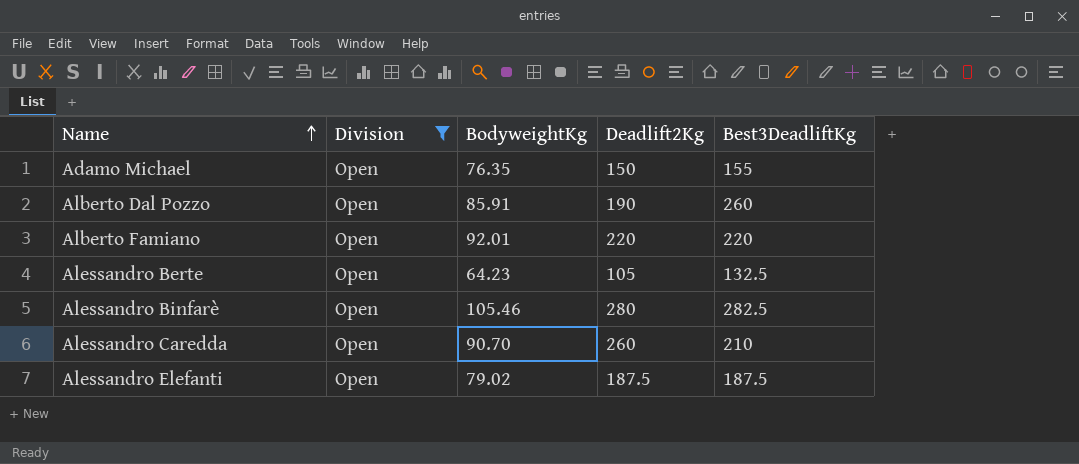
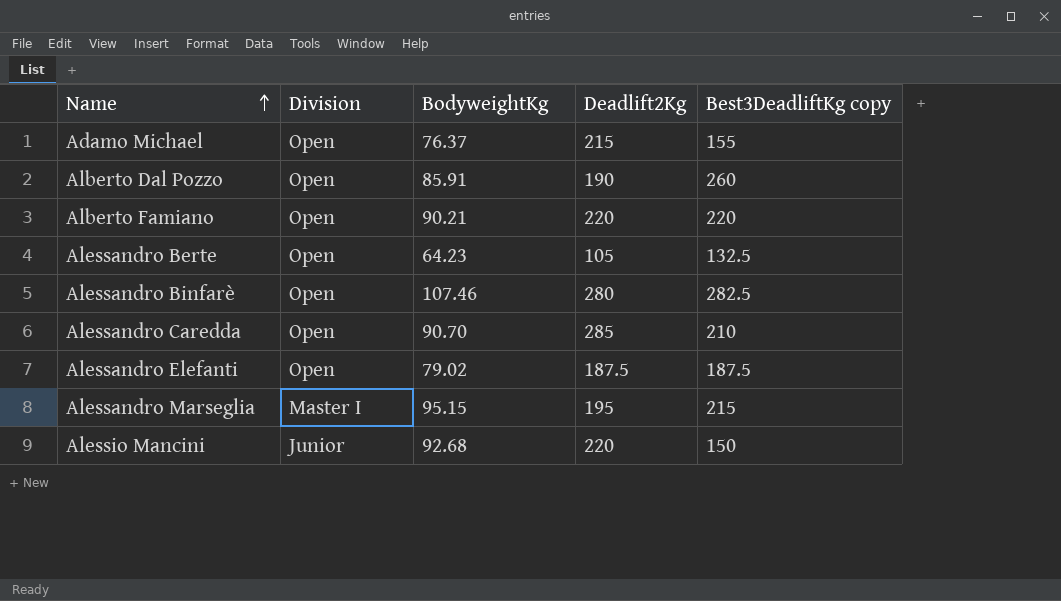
filter: Division = Open -> none
column name: Best3DeadliftKg -> Best3DeadliftKg copy
Adamo Michael | BodyweightKg: 76.35 -> 76.37
Adamo Michael | Deadlift2Kg: 150 -> 215
Alberto Famiano | BodyweightKg: 92.01 -> 90.21
Alessandro Binfarè | BodyweightKg: 105.46 -> 107.46
Alessandro Caredda | Deadlift2Kg: 260 -> 285

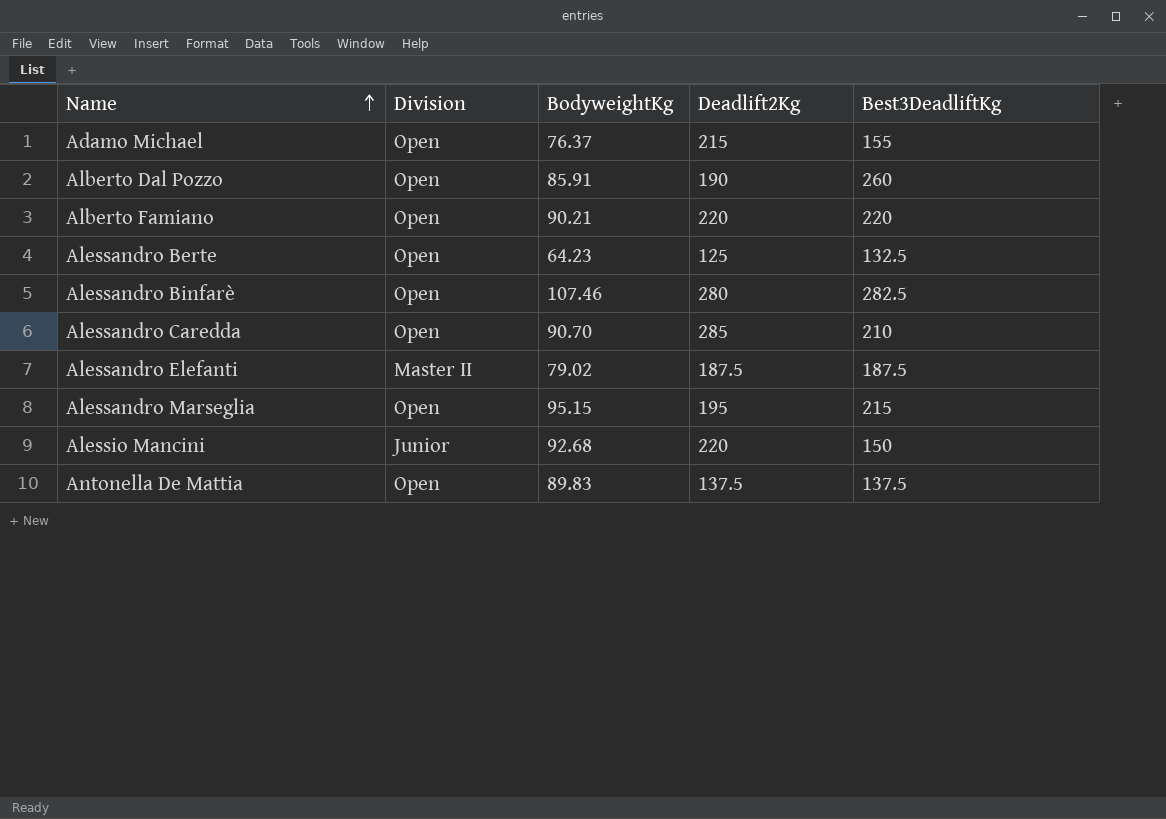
column name: Best3DeadliftKg copy -> Best3DeadliftKg
Alessandro Berte | Deadlift2Kg: 105 -> 125
Alessandro Elefanti | Division: Open -> Master II
Alessandro Marseglia | Division: Master I -> Open
row Antonella De Mattia: none -> Open | 89.83 | 137.5 | 137.5

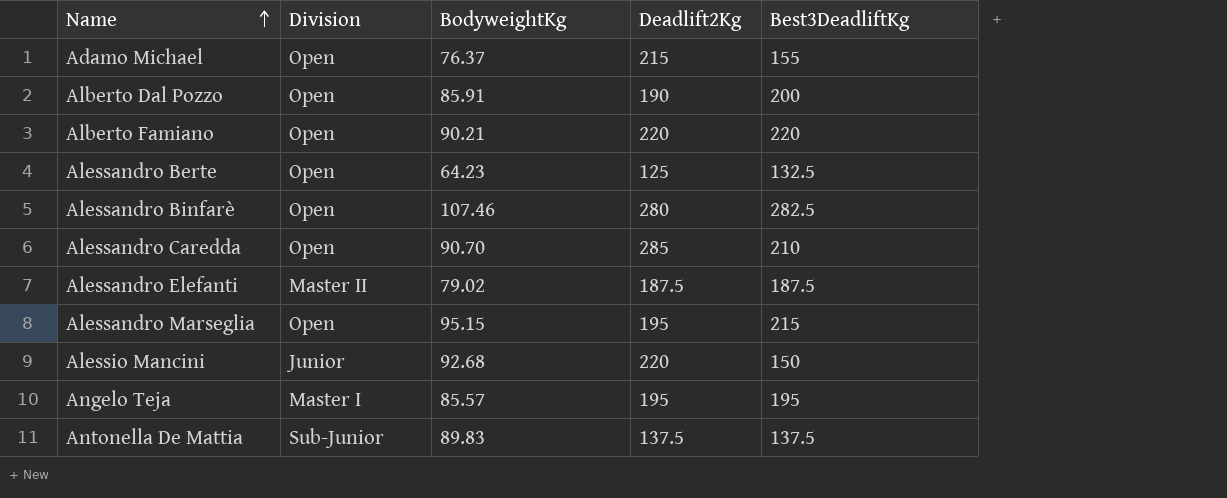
Alberto Dal Pozzo | Best3DeadliftKg: 260 -> 200
row Angelo Teja: none -> Master I | 85.57 | 195 | 195
Antonella De Mattia | Division: Open -> Sub-Junior

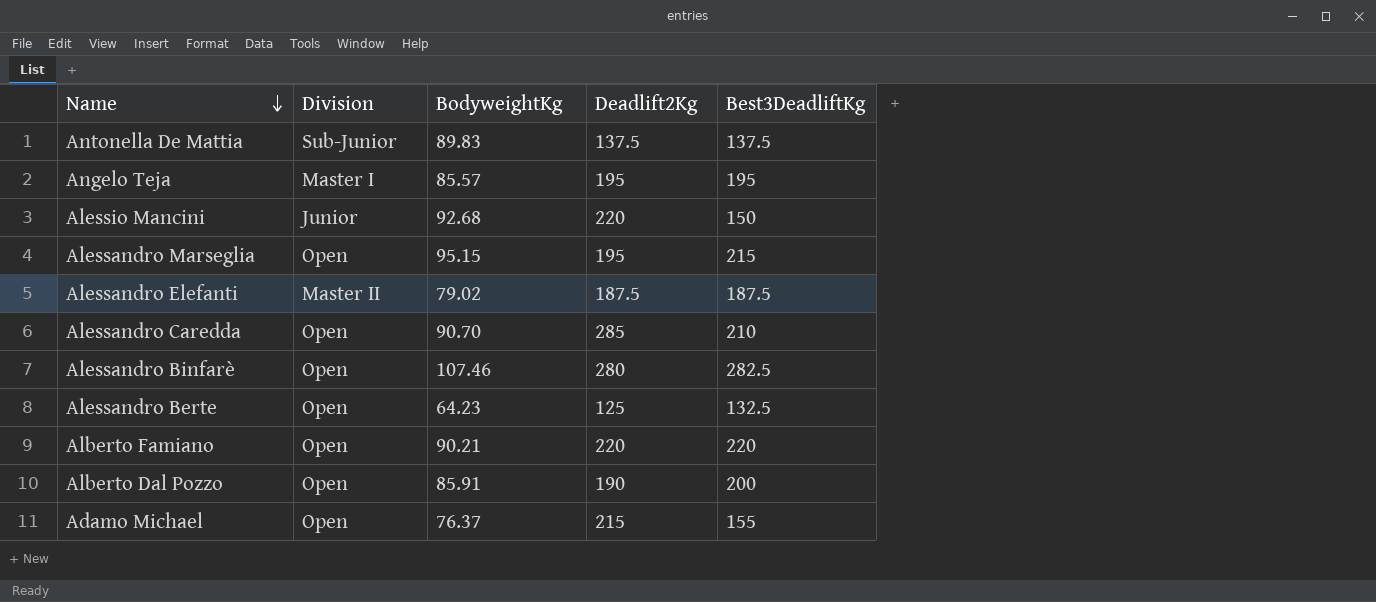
row order: Name ascending -> Name descending

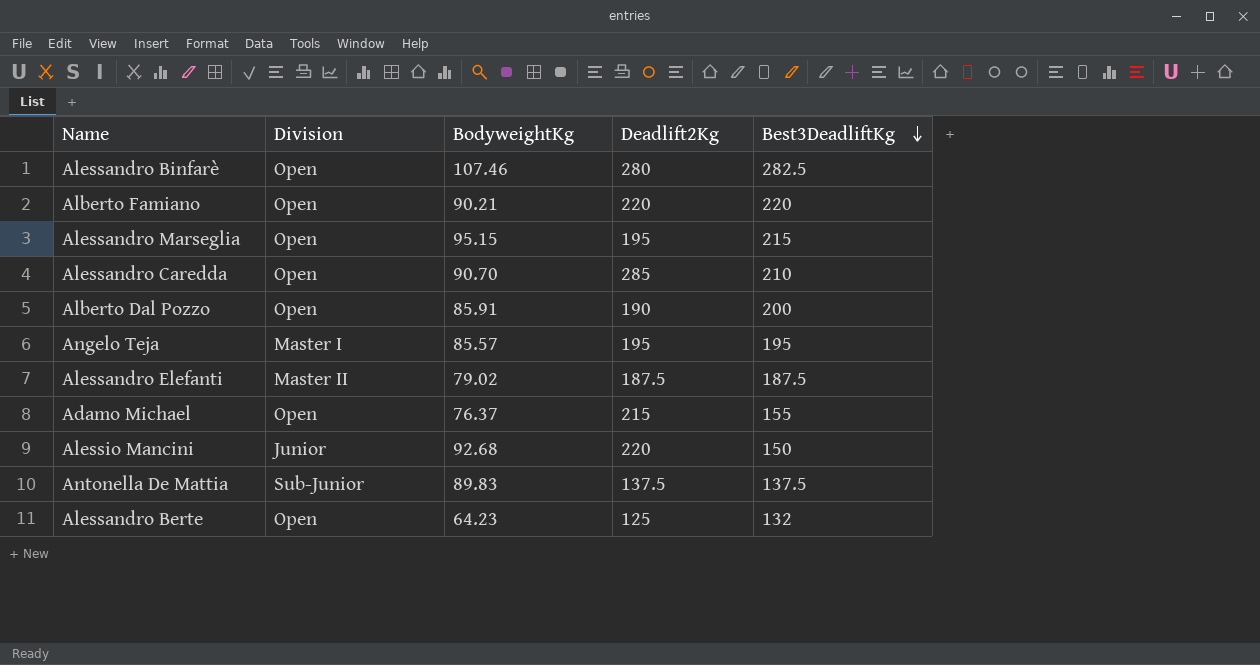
row order: Name descending -> Best3DeadliftKg descending
Alessandro Berte | Best3DeadliftKg: 132.5 -> 132

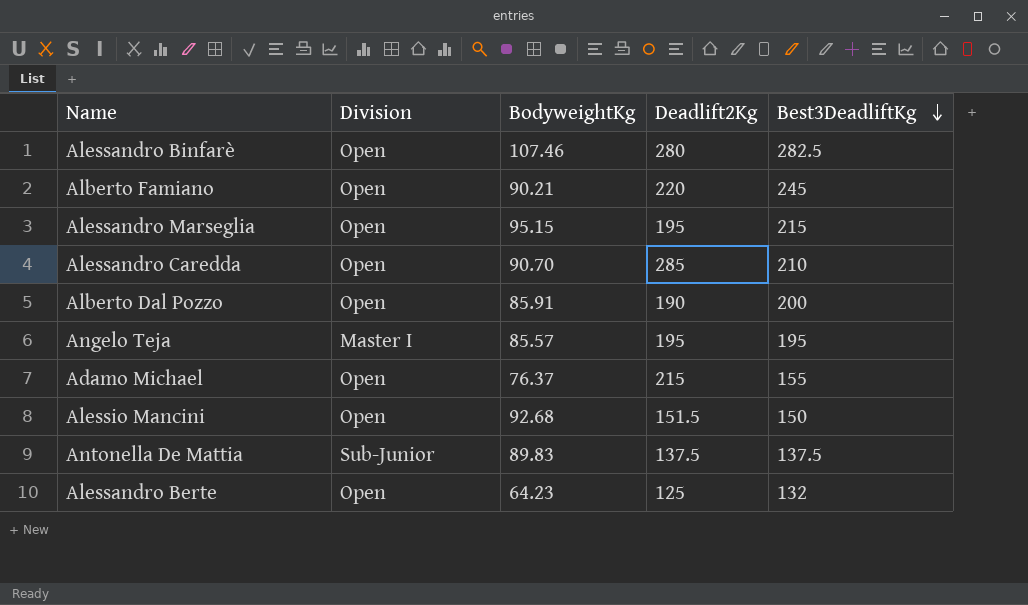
row Alessandro Elefanti: Master II | 79.02 | 187.5 | 187.5 -> none
Alberto Famiano | Best3DeadliftKg: 220 -> 245
Alessio Mancini | Division: Junior -> Open
Alessio Mancini | Deadlift2Kg: 220 -> 151.5

